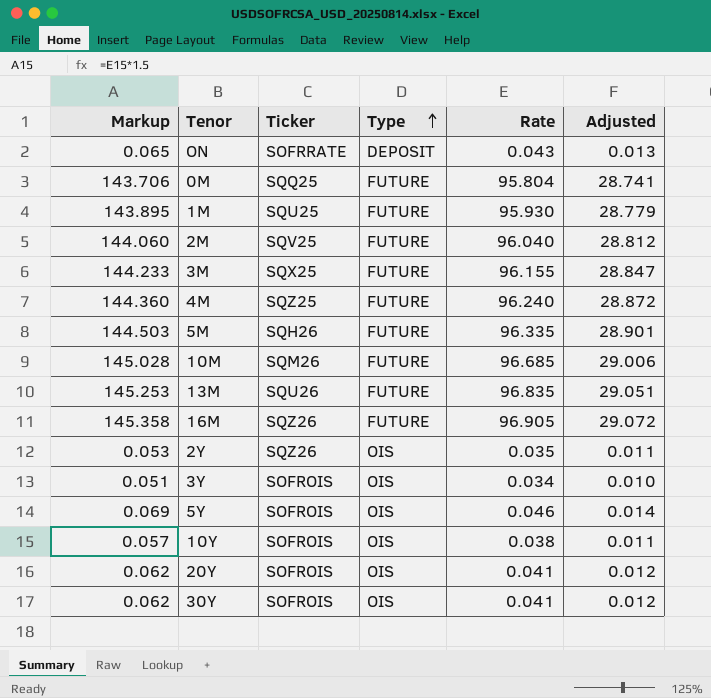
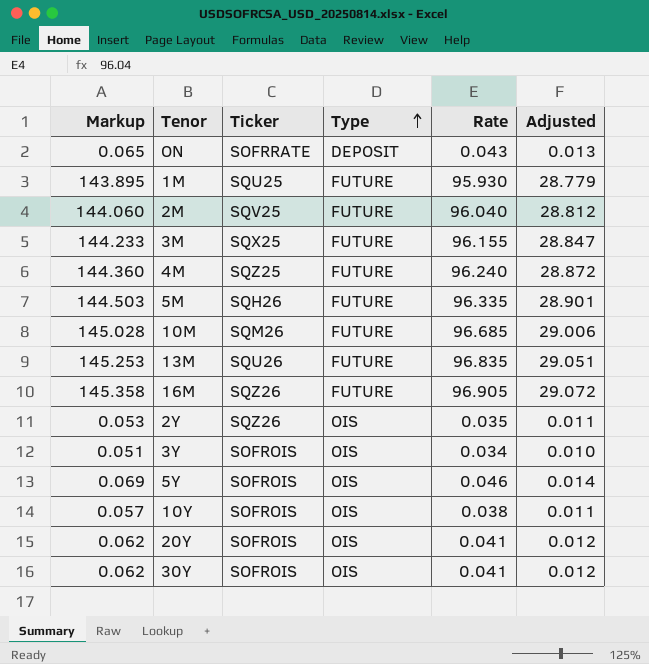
row 0M: 143.706 | SQQ25 | FUTURE | 95.804 | 28.741 -> none

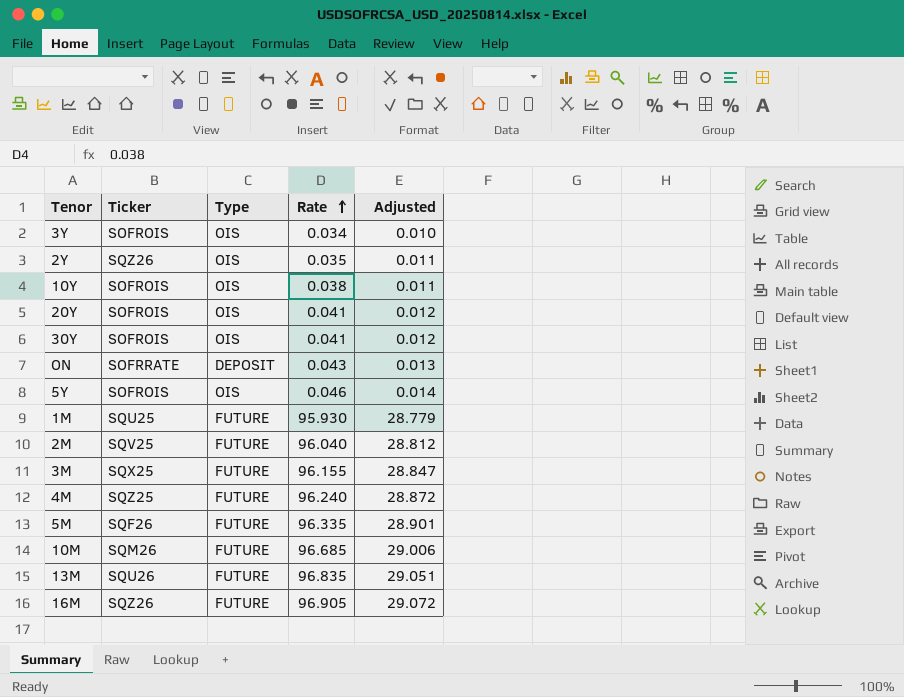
row order: Type ascending -> Rate ascending
column Markup | formula: [Rate] * 1.5 -> none
5M | Ticker: SQH26 -> SQF26

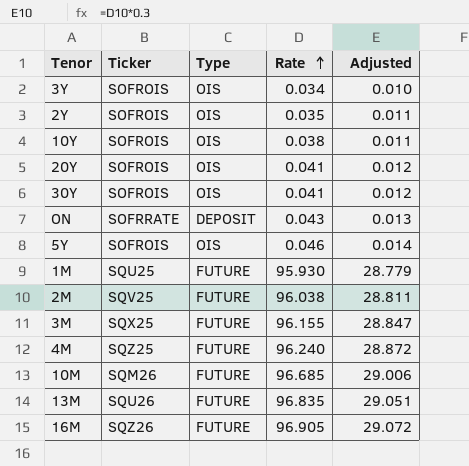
row 5M: SQF26 | FUTURE | 96.335 | 28.901 -> none
2Y | Ticker: SQZ26 -> SOFROIS
2M | Rate: 96.040 -> 96.038
2M | Adjusted: 28.812 -> 28.811

